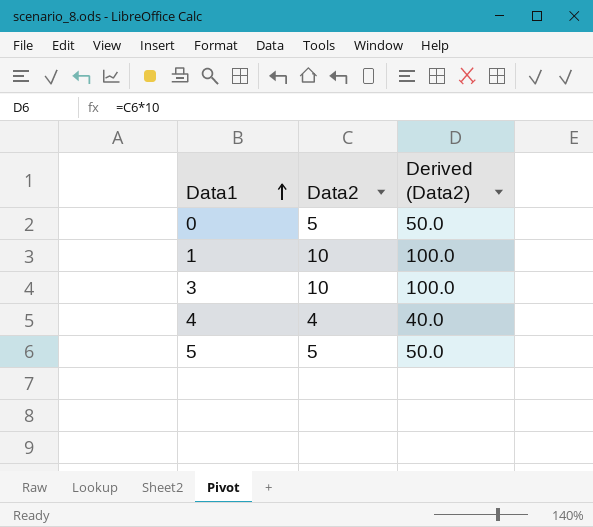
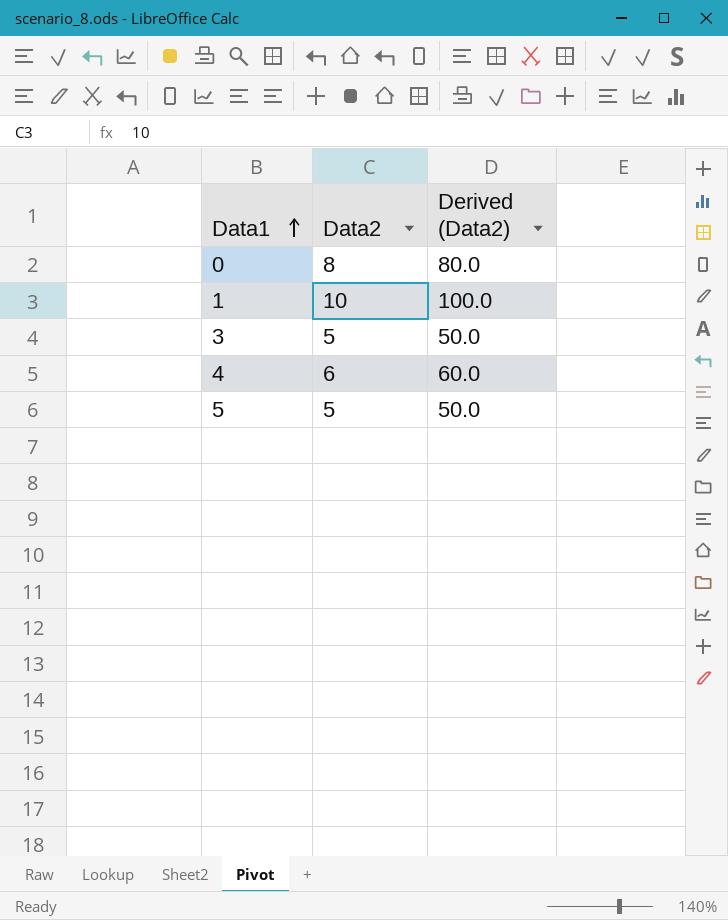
0 | Data2: 5 -> 8
0 | Derived (Data2): 50.0 -> 80.0
3 | Data2: 10 -> 5
3 | Derived (Data2): 100.0 -> 50.0
4 | Data2: 4 -> 6
4 | Derived (Data2): 40.0 -> 60.0

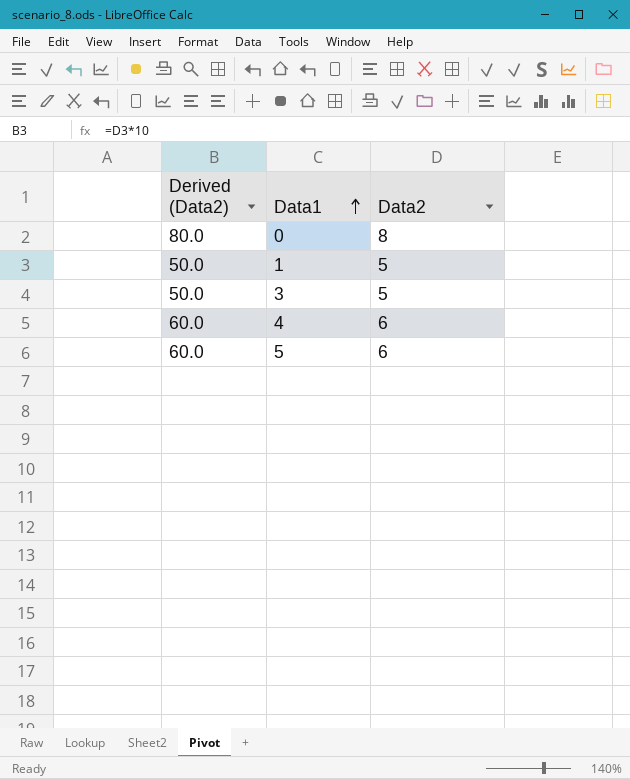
column Derived (Data2) | position: 3 -> 1
1 | Derived (Data2): 100.0 -> 50.0
1 | Data2: 10 -> 5
5 | Derived (Data2): 50.0 -> 60.0
5 | Data2: 5 -> 6

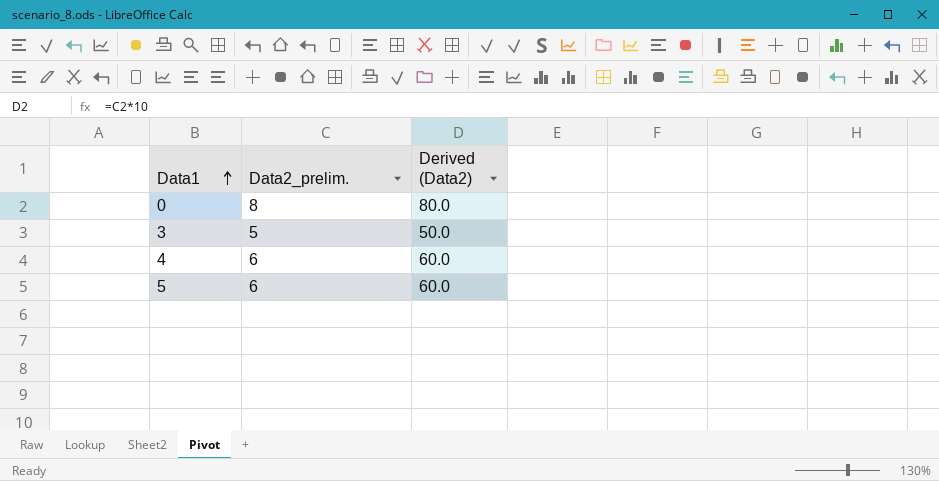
column name: Data2 -> Data2_prelim.
column Derived (Data2) | position: 1 -> 3
row 1: 50.0 | 5 -> none

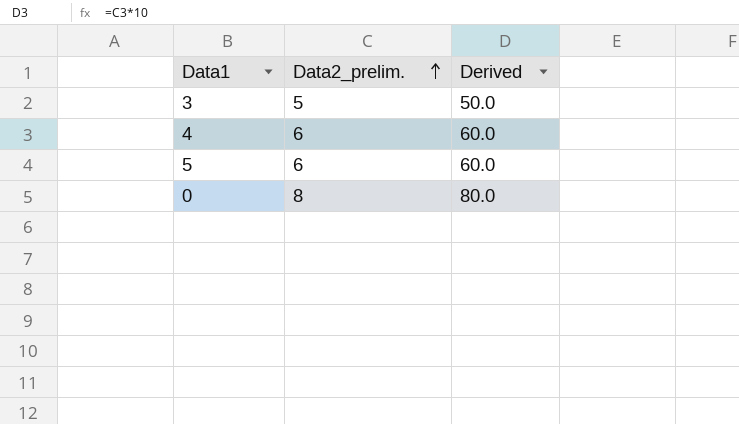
row order: Data1 ascending -> Data2_prelim. ascending
column name: Derived (Data2) -> Derived

